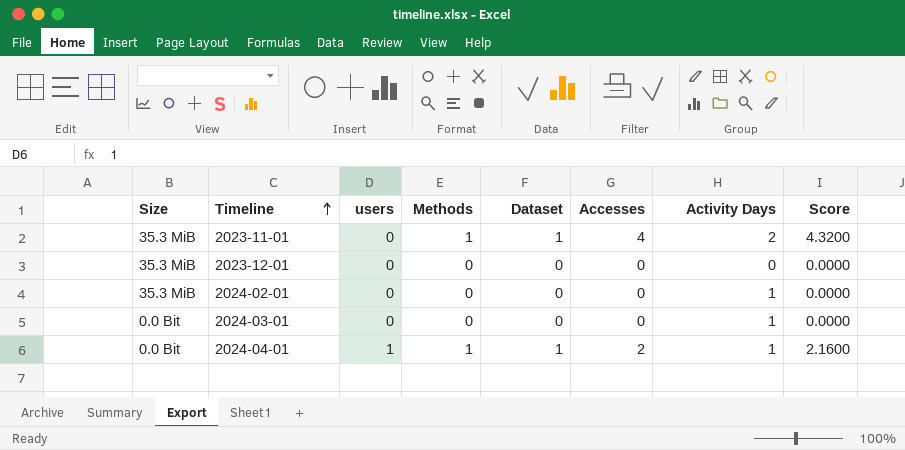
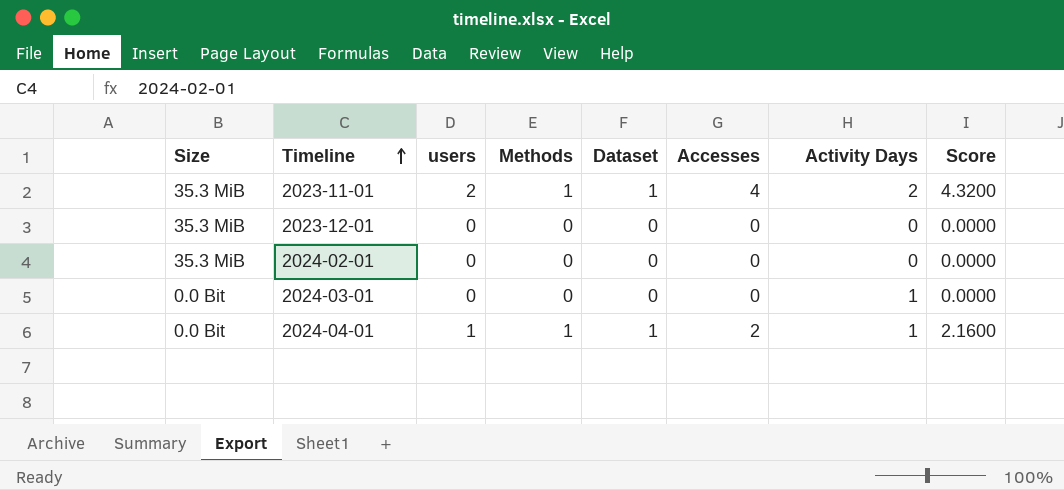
2023-11-01 | users: 0 -> 2
2024-02-01 | Activity Days: 1 -> 0

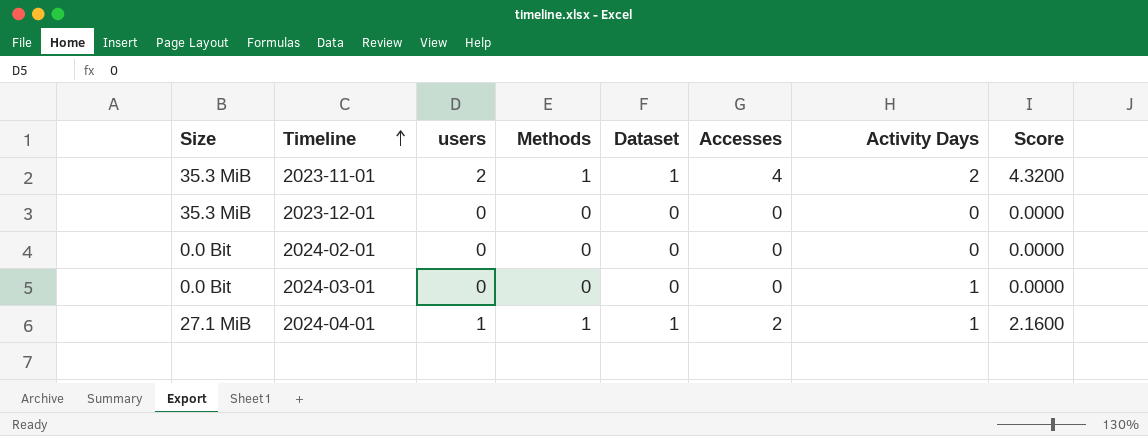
2024-02-01 | Size: 35.3 MiB -> 0.0 Bit
2024-04-01 | Size: 0.0 Bit -> 27.1 MiB

